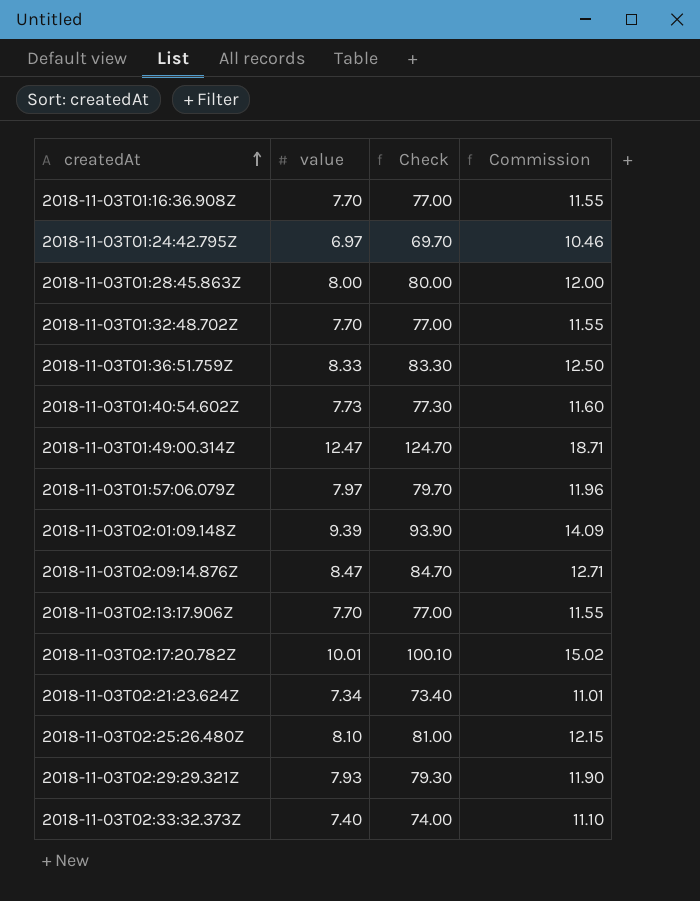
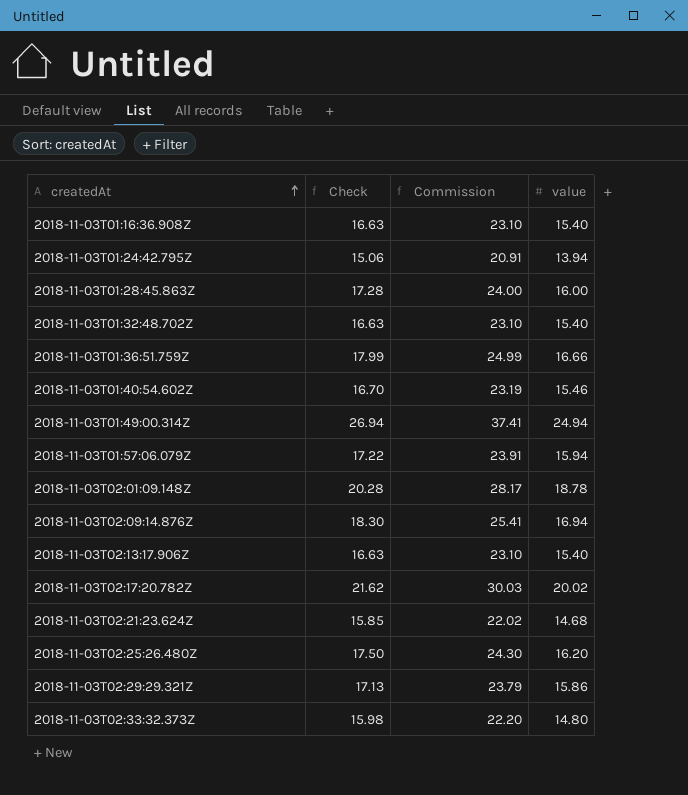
column Check | formula: [value] * 10 -> [value] * 1.08
column value | position: 2 -> 4
2018-11-03T01:16:36.908Z | Commission: 11.55 -> 23.10
2018-11-03T01:16:36.908Z | value: 7.70 -> 15.40
2018-11-03T01:24:42.795Z | Commission: 10.46 -> 20.91
2018-11-03T01:24:42.795Z | value: 6.97 -> 13.94
2018-11-03T01:28:45.863Z | Commission: 12.00 -> 24.00
2018-11-03T01:28:45.863Z | value: 8.00 -> 16.00
2018-11-03T01:32:48.702Z | Commission: 11.55 -> 23.10
2018-11-03T01:32:48.702Z | value: 7.70 -> 15.40
2018-11-03T01:36:51.759Z | Commission: 12.50 -> 24.99
2018-11-03T01:36:51.759Z | value: 8.33 -> 16.66
2018-11-03T01:40:54.602Z | Commission: 11.60 -> 23.19
2018-11-03T01:40:54.602Z | value: 7.73 -> 15.46
2018-11-03T01:49:00.314Z | Commission: 18.71 -> 37.41
2018-11-03T01:49:00.314Z | value: 12.47 -> 24.94
2018-11-03T01:57:06.079Z | Commission: 11.96 -> 23.91
2018-11-03T01:57:06.079Z | value: 7.97 -> 15.94
2018-11-03T02:01:09.148Z | Commission: 14.09 -> 28.17
2018-11-03T02:01:09.148Z | value: 9.39 -> 18.78
2018-11-03T02:09:14.876Z | Commission: 12.71 -> 25.41
2018-11-03T02:09:14.876Z | value: 8.47 -> 16.94
2018-11-03T02:13:17.906Z | Commission: 11.55 -> 23.10
2018-11-03T02:13:17.906Z | value: 7.70 -> 15.40
2018-11-03T02:17:20.782Z | Commission: 15.02 -> 30.03
2018-11-03T02:17:20.782Z | value: 10.01 -> 20.02
2018-11-03T02:21:23.624Z | Commission: 11.01 -> 22.02
2018-11-03T02:21:23.624Z | value: 7.34 -> 14.68
2018-11-03T02:25:26.480Z | Commission: 12.15 -> 24.30
2018-11-03T02:25:26.480Z | value: 8.10 -> 16.20
2018-11-03T02:29:29.321Z | Commission: 11.90 -> 23.79
2018-11-03T02:29:29.321Z | value: 7.93 -> 15.86
2018-11-03T02:33:32.373Z | Commission: 11.10 -> 22.20
2018-11-03T02:33:32.373Z | value: 7.40 -> 14.80

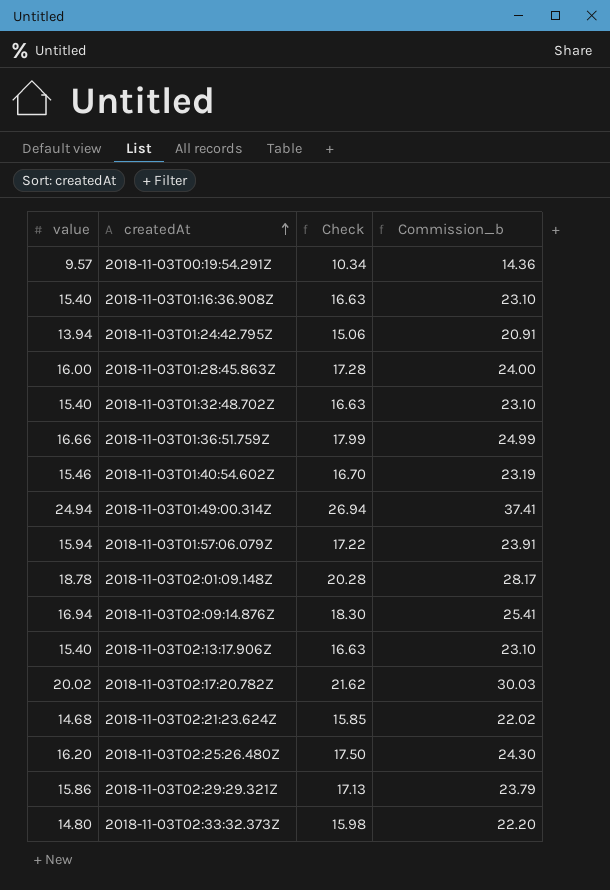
column value | position: 4 -> 1
column name: Commission -> Commission_b
row 2018-11-03T00:19:54.291Z: none -> 9.57 | 10.34 | 14.36

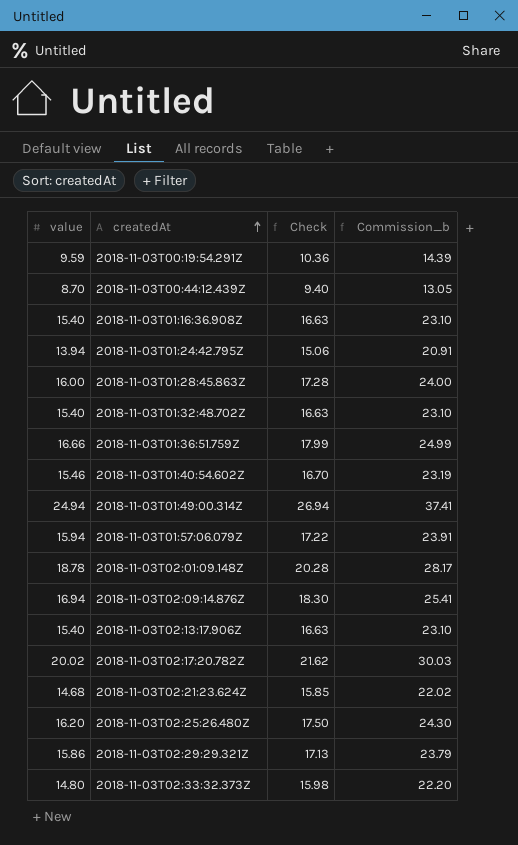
2018-11-03T00:19:54.291Z | value: 9.57 -> 9.59
2018-11-03T00:19:54.291Z | Check: 10.34 -> 10.36
2018-11-03T00:19:54.291Z | Commission_b: 14.36 -> 14.39
row 2018-11-03T00:44:12.439Z: none -> 8.70 | 9.40 | 13.05

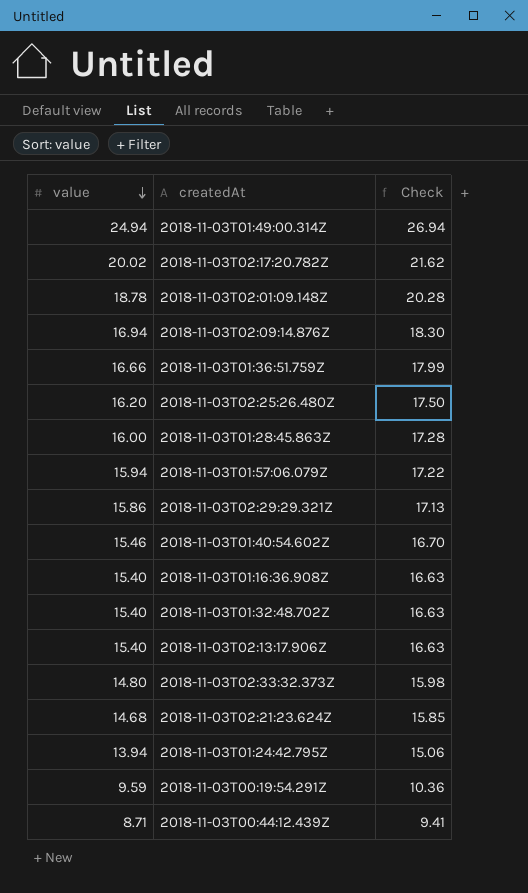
row order: createdAt ascending -> value descending
column Commission_b | formula: [value] * 1.5 -> none
2018-11-03T00:44:12.439Z | value: 8.70 -> 8.71
2018-11-03T00:44:12.439Z | Check: 9.40 -> 9.41

